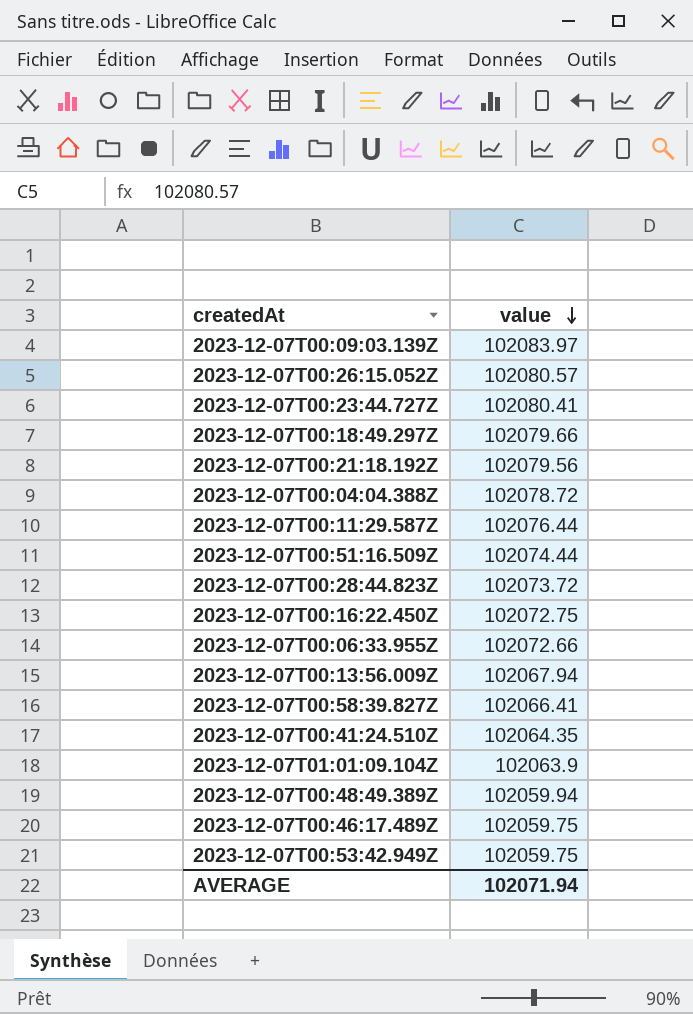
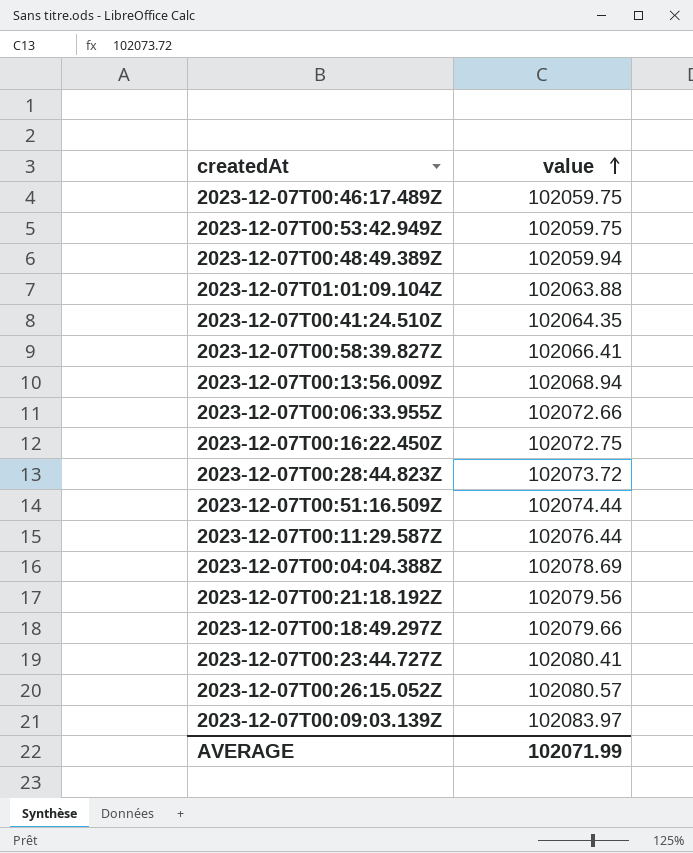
row order: value descending -> value ascending
2023-12-07T01:01:09.104Z | value: 102063.9 -> 102063.88
2023-12-07T00:13:56.009Z | value: 102067.94 -> 102068.94
2023-12-07T00:04:04.388Z | value: 102078.72 -> 102078.69
AVERAGE | value: 102071.94 -> 102071.99

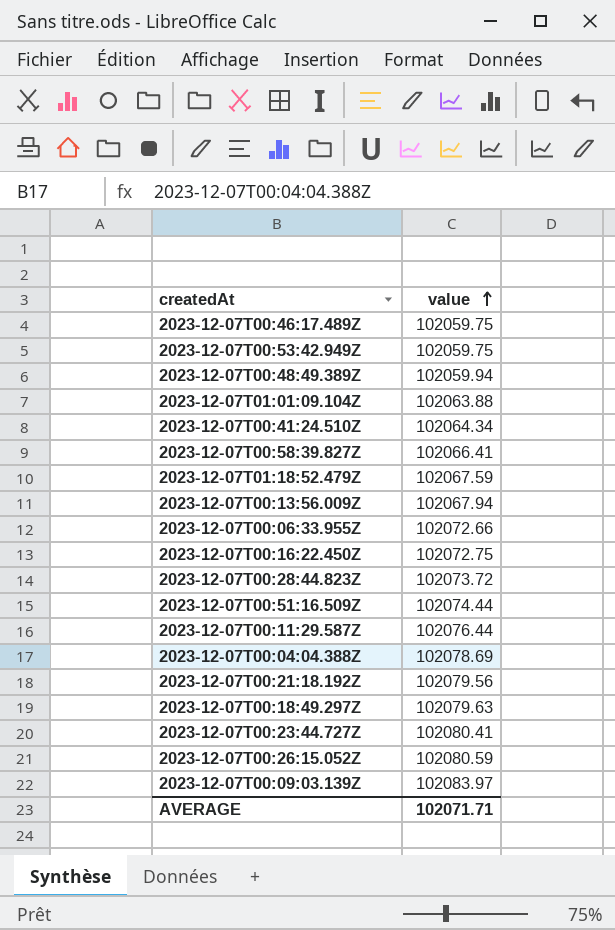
2023-12-07T00:41:24.510Z | value: 102064.35 -> 102064.34
row 2023-12-07T01:18:52.479Z: none -> 102067.59
2023-12-07T00:13:56.009Z | value: 102068.94 -> 102067.94
2023-12-07T00:18:49.297Z | value: 102079.66 -> 102079.63
2023-12-07T00:26:15.052Z | value: 102080.57 -> 102080.59
AVERAGE | value: 102071.99 -> 102071.71

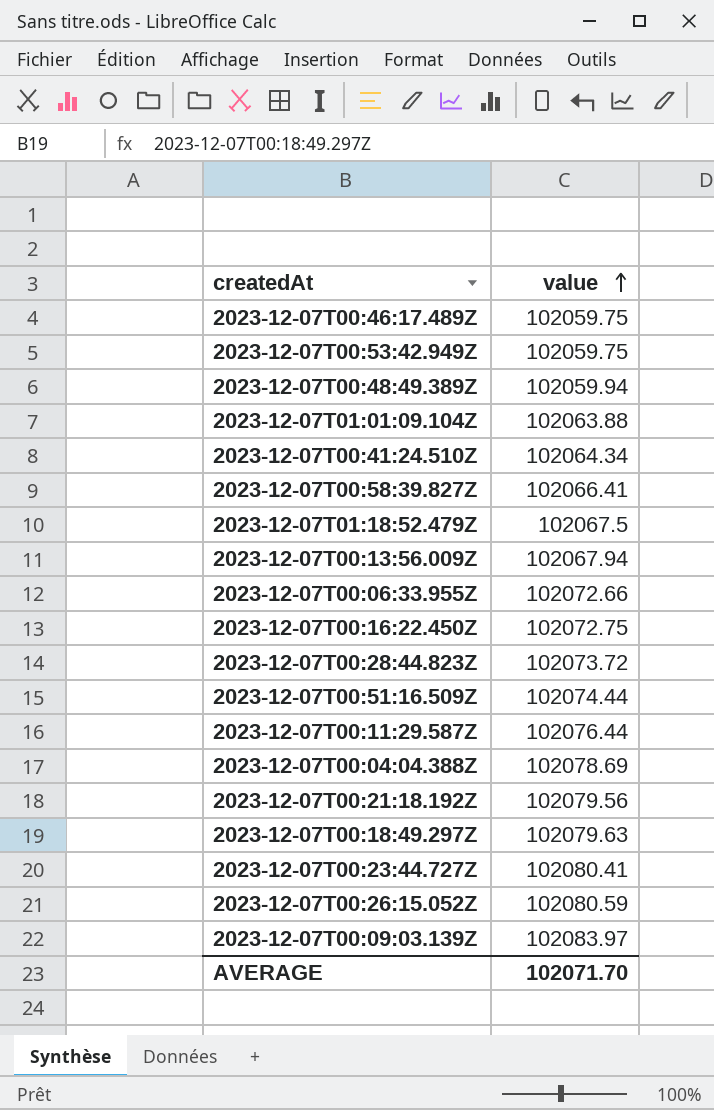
2023-12-07T01:18:52.479Z | value: 102067.59 -> 102067.5
AVERAGE | value: 102071.71 -> 102071.70

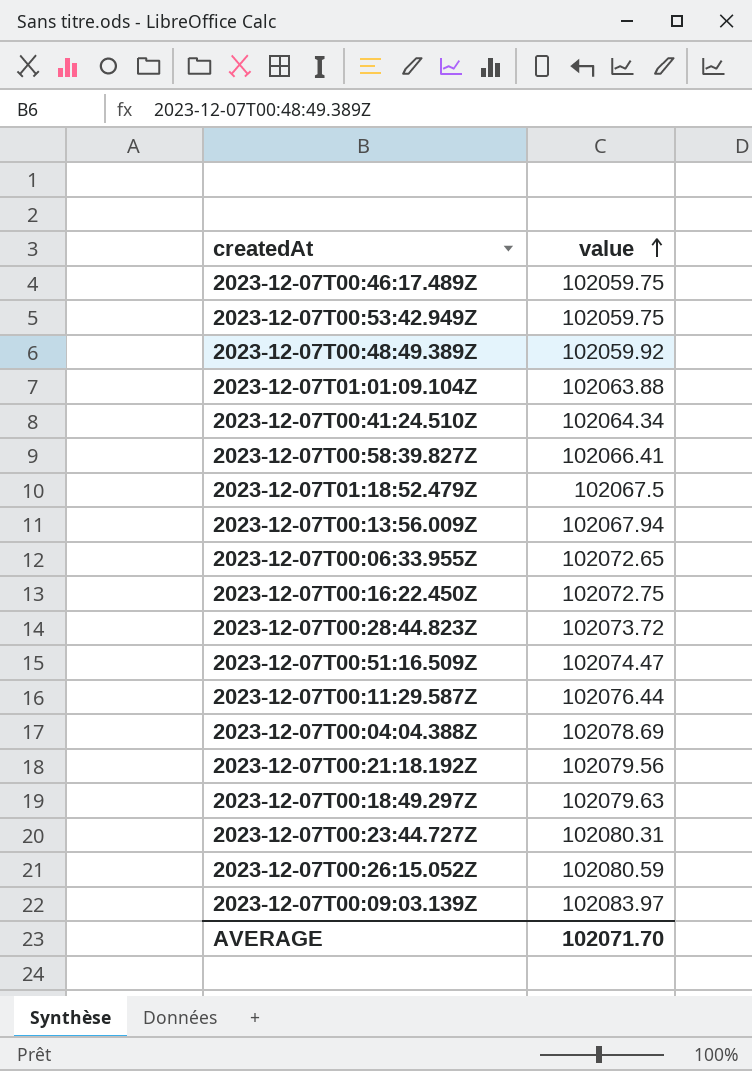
2023-12-07T00:48:49.389Z | value: 102059.94 -> 102059.92
2023-12-07T00:06:33.955Z | value: 102072.66 -> 102072.65
2023-12-07T00:51:16.509Z | value: 102074.44 -> 102074.47
2023-12-07T00:23:44.727Z | value: 102080.41 -> 102080.31

